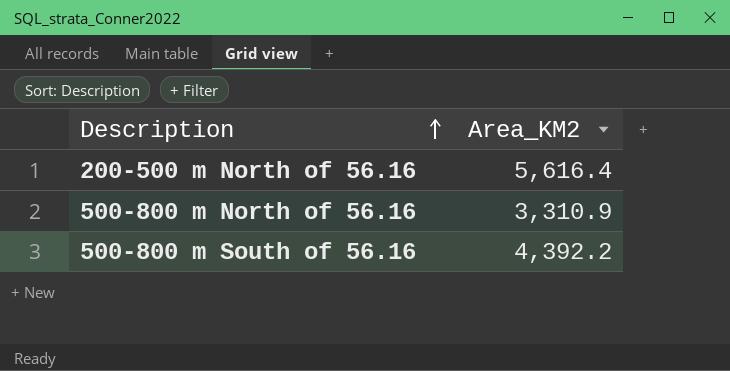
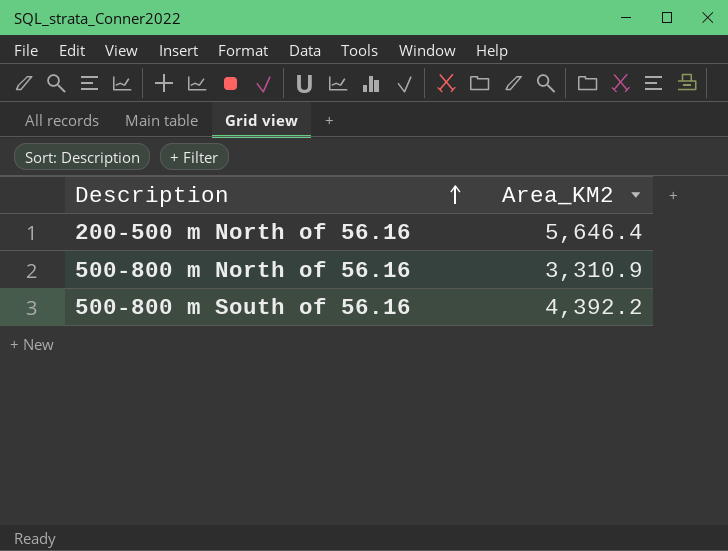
200-500 m North of 56.16 | Area_KM2: 5,616.4 -> 5,646.4

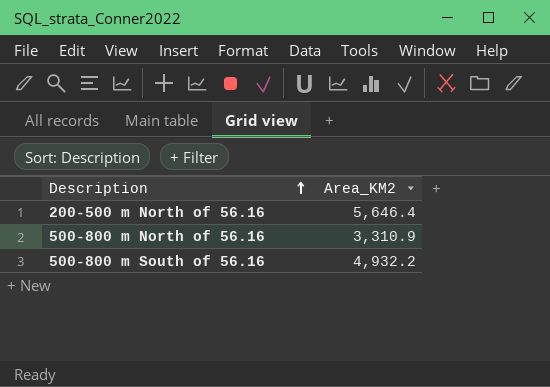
500-800 m South of 56.16 | Area_KM2: 4,392.2 -> 4,932.2

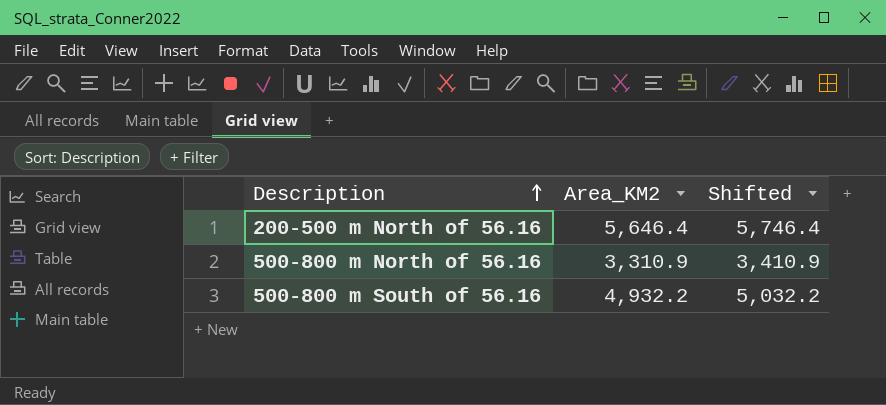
column Shifted | formula: none -> [Area_KM2] + 100

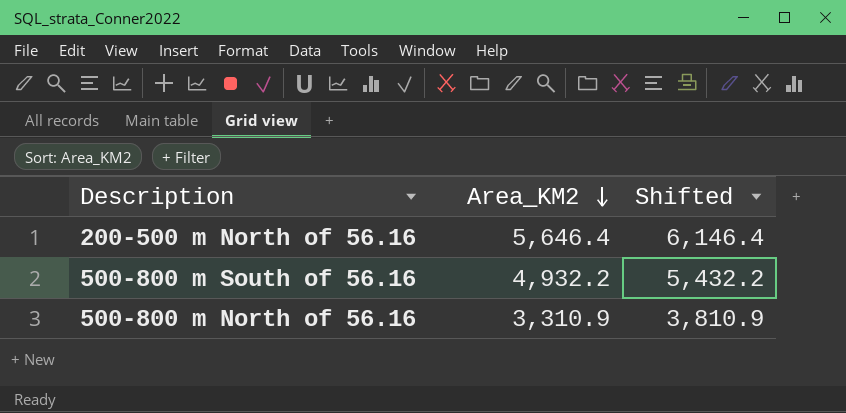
row order: Description ascending -> Area_KM2 descending
column Shifted | formula: [Area_KM2] + 100 -> [Area_KM2] + 500

